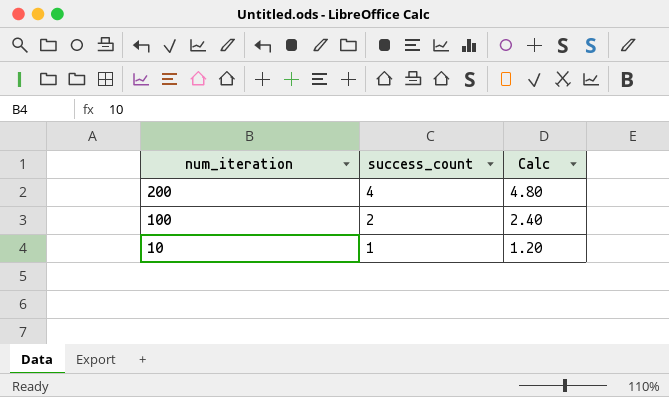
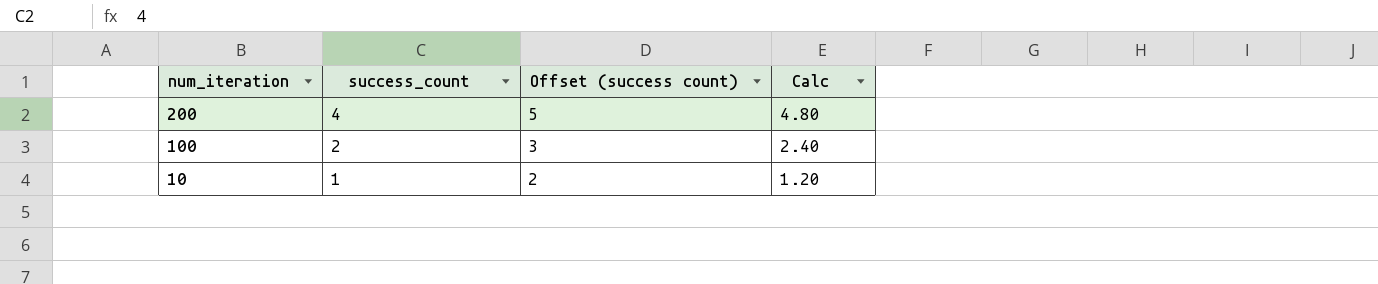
column Offset (success count) | formula: none -> [success_count] + 1

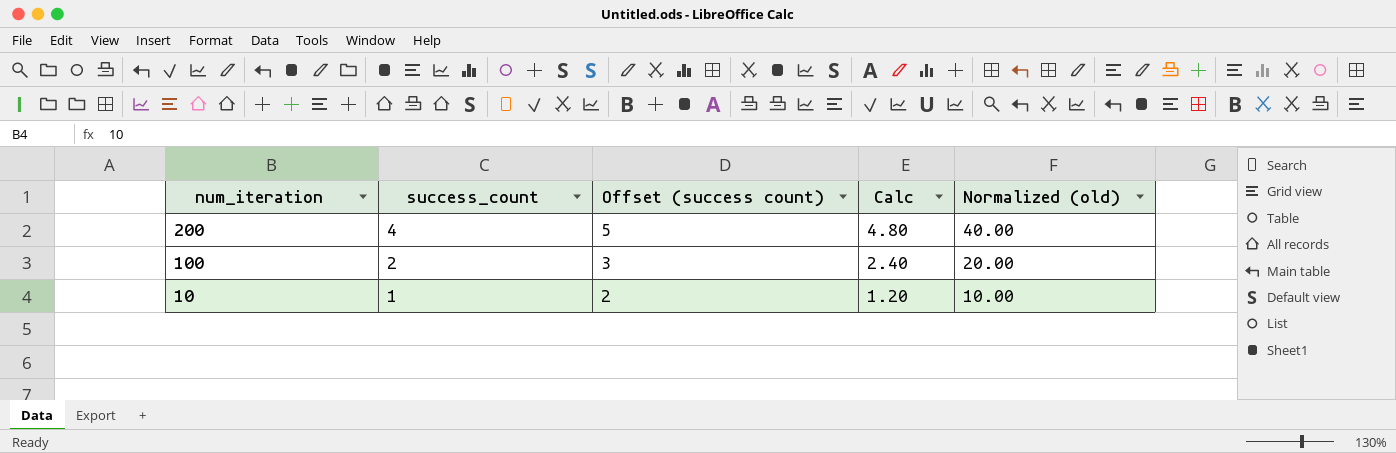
column Normalized (old) | formula: none -> [success_count] * 10

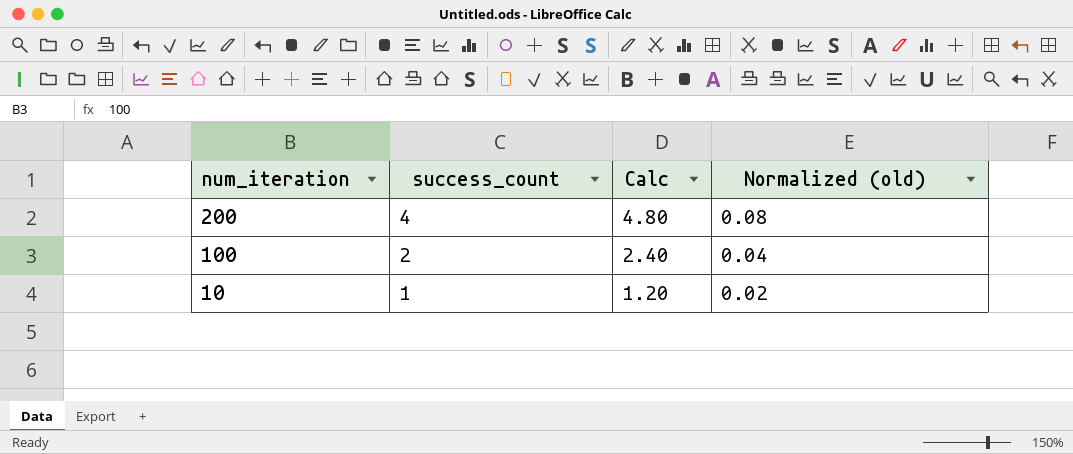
column Offset (success count) | formula: [success_count] + 1 -> none
column Normalized (old) | formula: [success_count] * 10 -> [success_count] * 0.02

